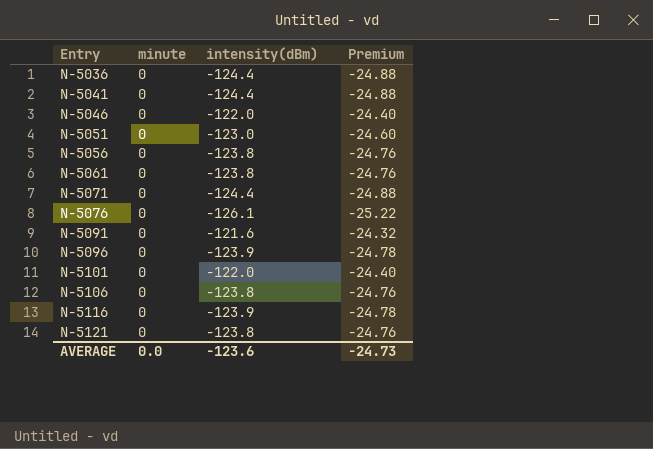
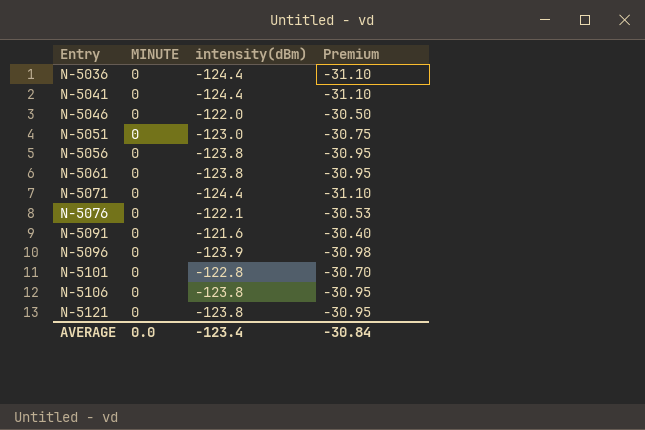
column name: minute -> MINUTE
column Premium | formula: [intensity(dBm)] * 0.2 -> [intensity(dBm)] * 0.25
row N-5116: 0 | -123.9 | -24.78 -> none
N-5076 | intensity(dBm): -126.1 -> -122.1
N-5101 | intensity(dBm): -122.0 -> -122.8
AVERAGE | intensity(dBm): -123.6 -> -123.4
AVERAGE | Premium: -24.73 -> -30.84

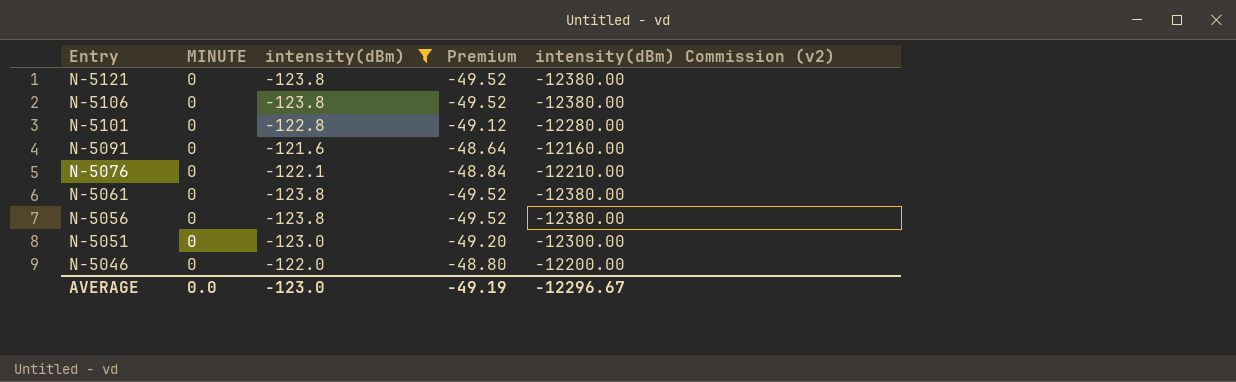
filter: none -> intensity(dBm) >= -123.8
row order: Entry ascending -> Entry descending
column Premium | formula: [intensity(dBm)] * 0.25 -> [intensity(dBm)] * 0.4
column intensity(dBm) Commission (v2) | formula: none -> [intensity(dBm)] * 100
AVERAGE | intensity(dBm): -123.4 -> -123.0
AVERAGE | Premium: -30.84 -> -49.19

